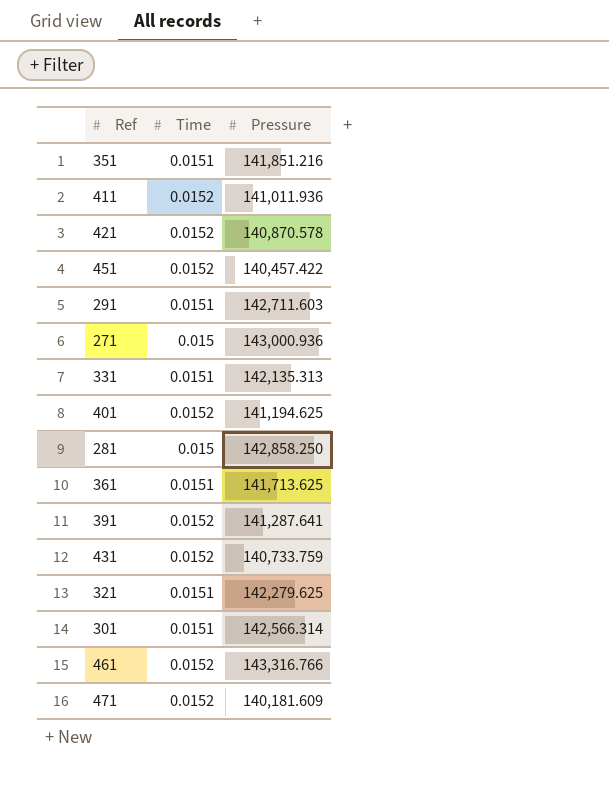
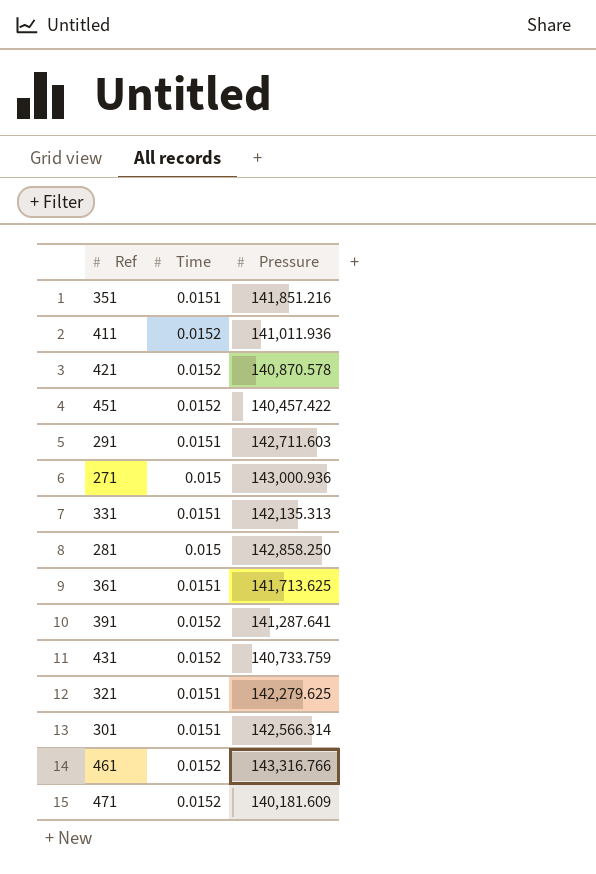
row 401: 0.0152 | 141,194.625 -> none

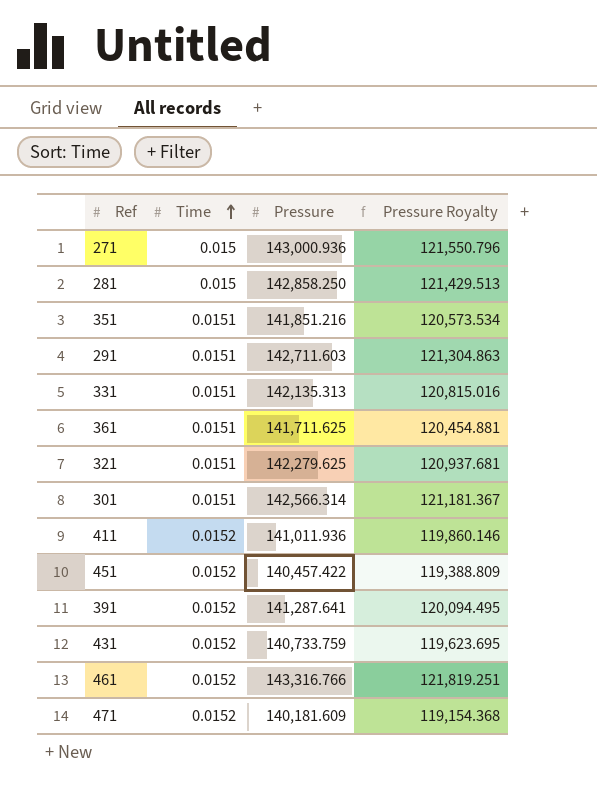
row order: none -> Time ascending
column Pressure Royalty | formula: none -> [Pressure] * 0.85
row 421: 0.0152 | 140,870.578 -> none
361 | Pressure: 141,713.625 -> 141,711.625

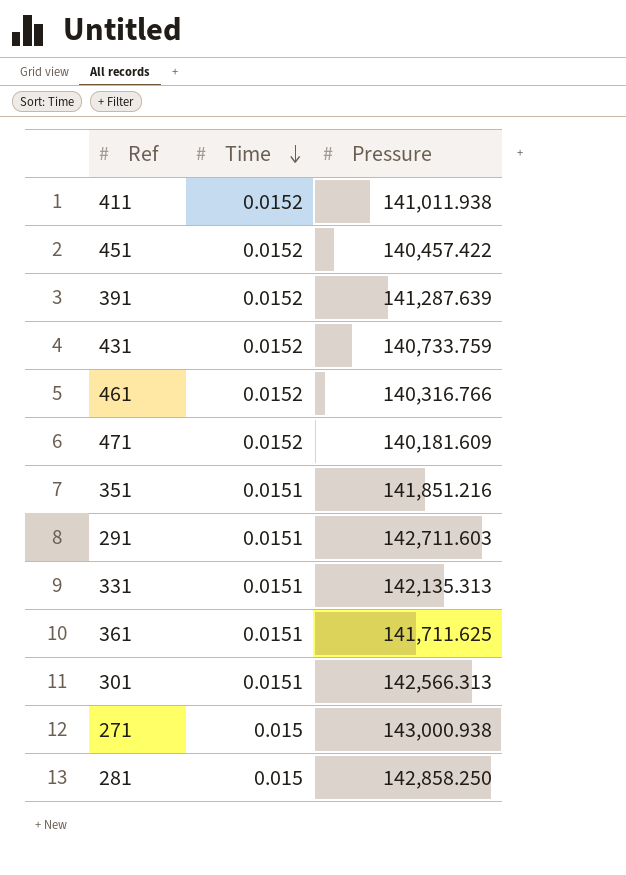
row order: Time ascending -> Time descending
column Pressure Royalty | formula: [Pressure] * 0.85 -> none
row 321: 0.0151 | 142,279.625 | 120,937.681 -> none
411 | Pressure: 141,011.936 -> 141,011.938
391 | Pressure: 141,287.641 -> 141,287.639
461 | Pressure: 143,316.766 -> 140,316.766
301 | Pressure: 142,566.314 -> 142,566.313
271 | Pressure: 143,000.936 -> 143,000.938

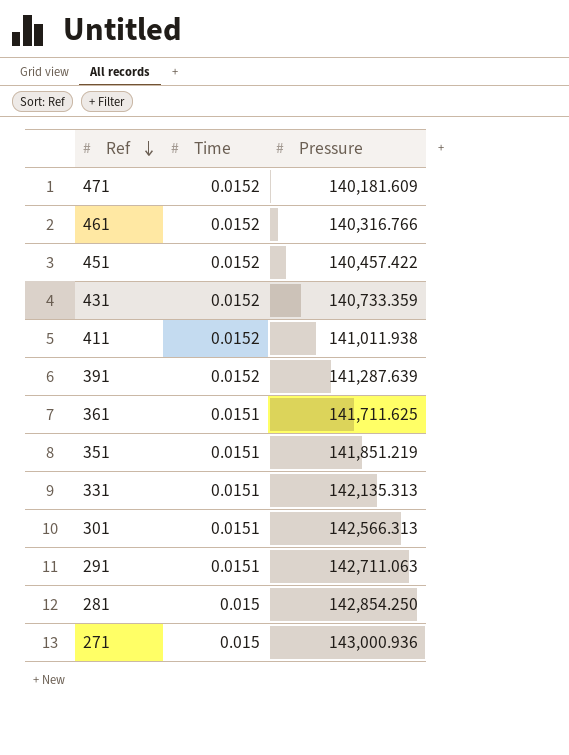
row order: Time descending -> Ref descending
431 | Pressure: 140,733.759 -> 140,733.359
351 | Pressure: 141,851.216 -> 141,851.219
291 | Pressure: 142,711.603 -> 142,711.063
281 | Pressure: 142,858.250 -> 142,854.250
271 | Pressure: 143,000.938 -> 143,000.936

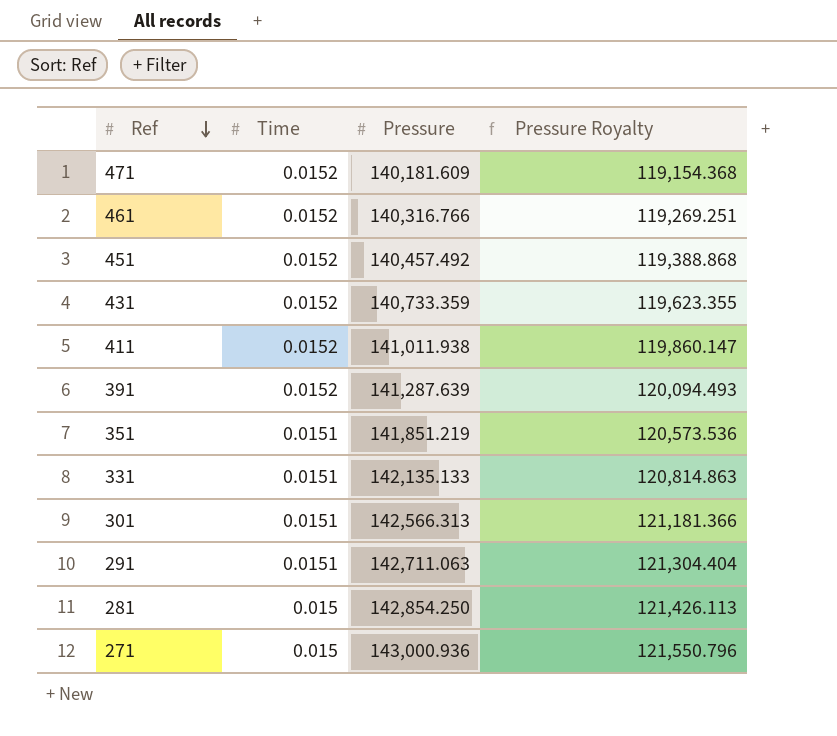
column Pressure Royalty | formula: none -> [Pressure] * 0.85
row 361: 0.0151 | 141,711.625 -> none
451 | Pressure: 140,457.422 -> 140,457.492
331 | Pressure: 142,135.313 -> 142,135.133

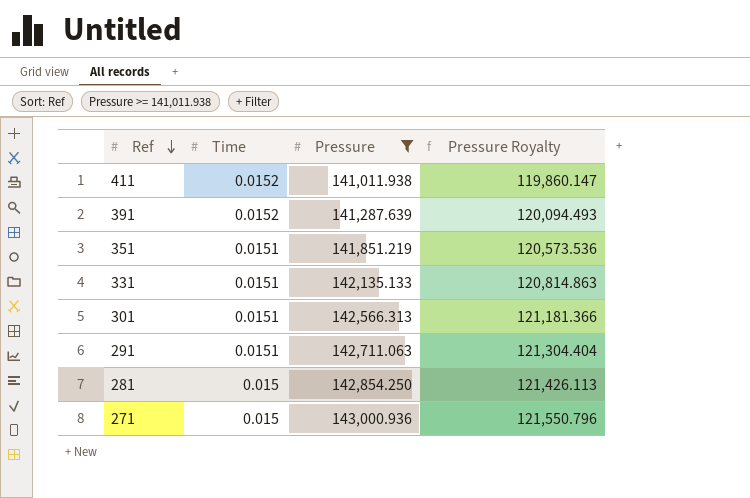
filter: none -> Pressure >= 141,011.938

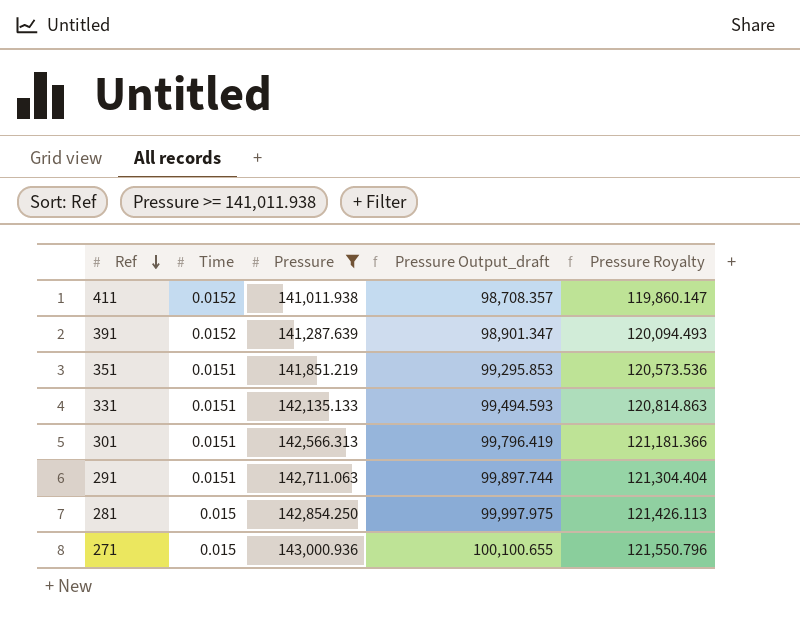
column Pressure Output_draft | formula: none -> [Pressure] * 0.7

